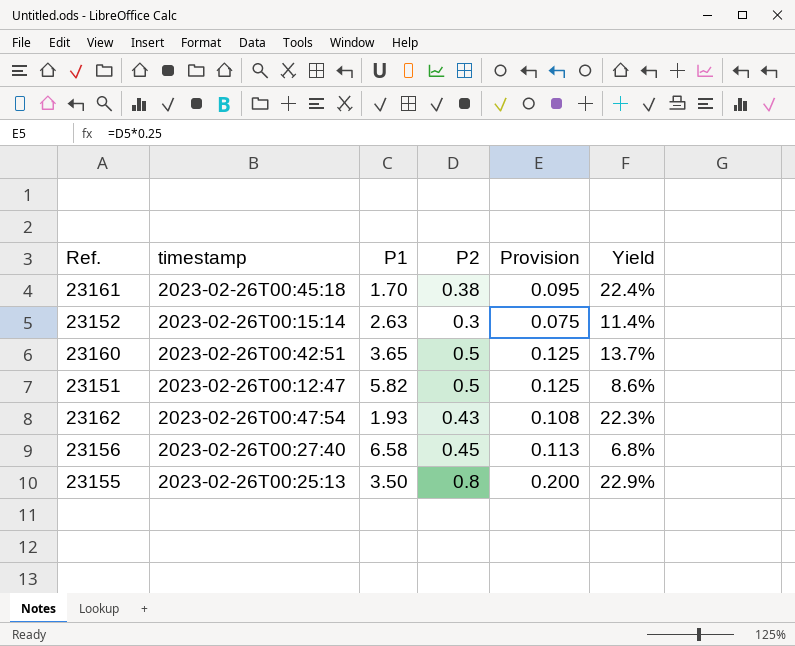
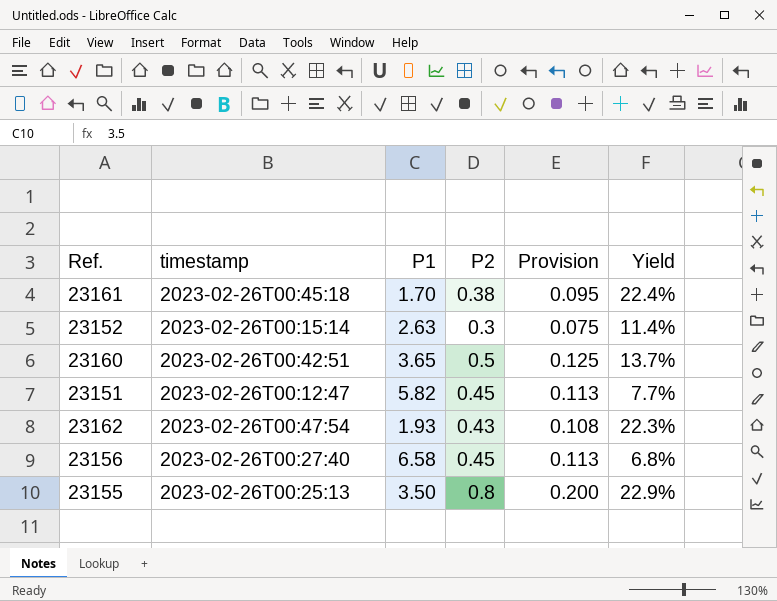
23151 | P2: 0.5 -> 0.45
23151 | Provision: 0.125 -> 0.113
23151 | Yield: 8.6% -> 7.7%

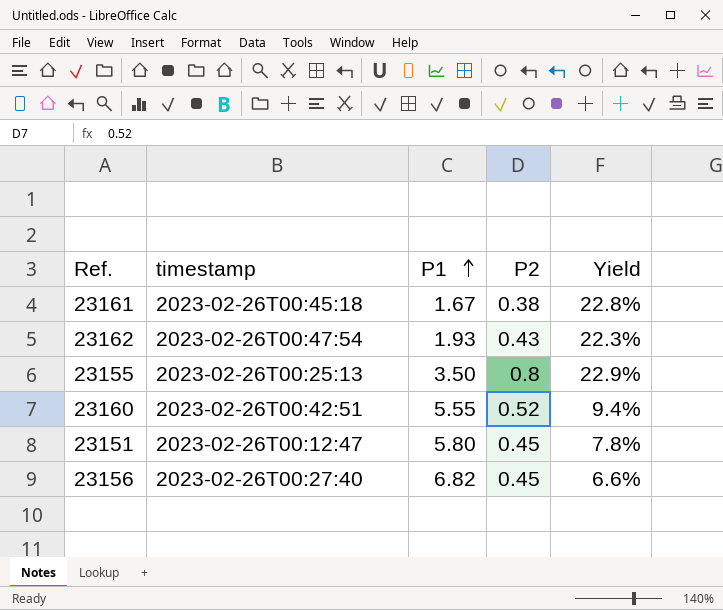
row order: none -> P1 ascending
column Provision | formula: [P2] * 0.25 -> none
row 23152: 2023-02-26T00:15:14 | 2.63 | 0.3 | 0.075 | 11.4% -> none
23161 | P1: 1.70 -> 1.67
23161 | Yield: 22.4% -> 22.8%
23160 | P1: 3.65 -> 5.55
23160 | P2: 0.5 -> 0.52
23160 | Yield: 13.7% -> 9.4%
23151 | P1: 5.82 -> 5.80
23151 | Yield: 7.7% -> 7.8%
23156 | P1: 6.58 -> 6.82
23156 | Yield: 6.8% -> 6.6%

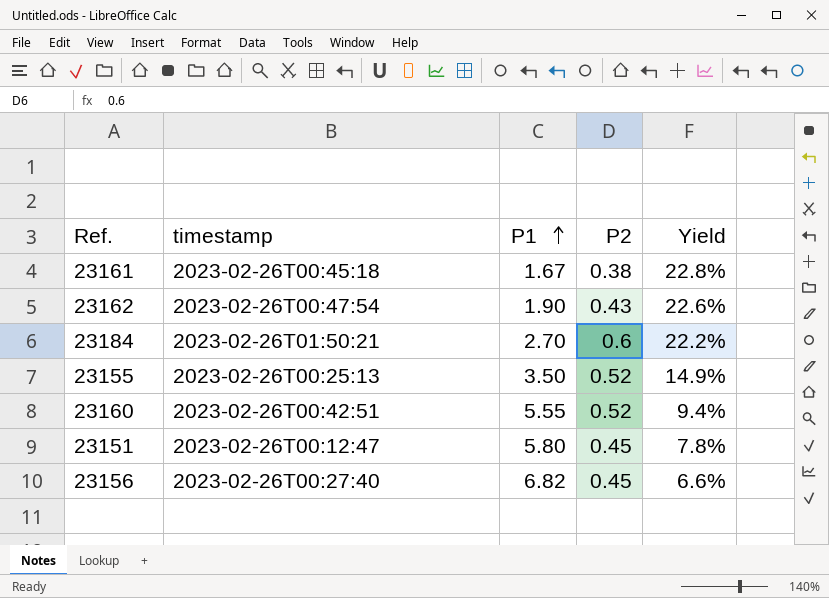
23162 | P1: 1.93 -> 1.90
23162 | Yield: 22.3% -> 22.6%
row 23184: none -> 2023-02-26T01:50:21 | 2.70 | 0.6 | 22.2%
23155 | P2: 0.8 -> 0.52
23155 | Yield: 22.9% -> 14.9%

